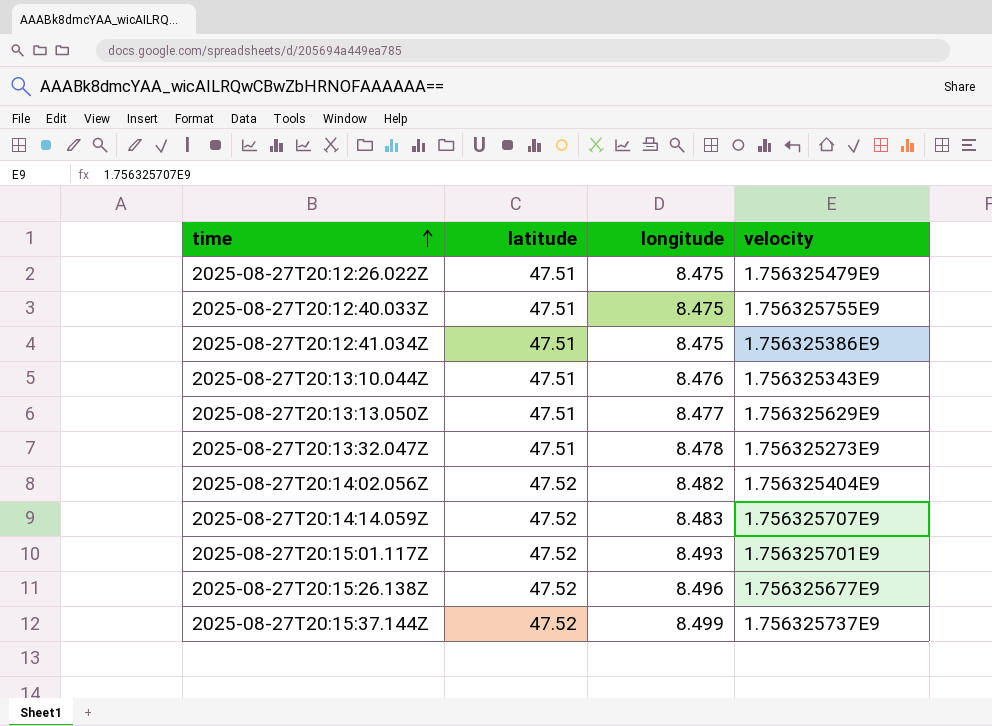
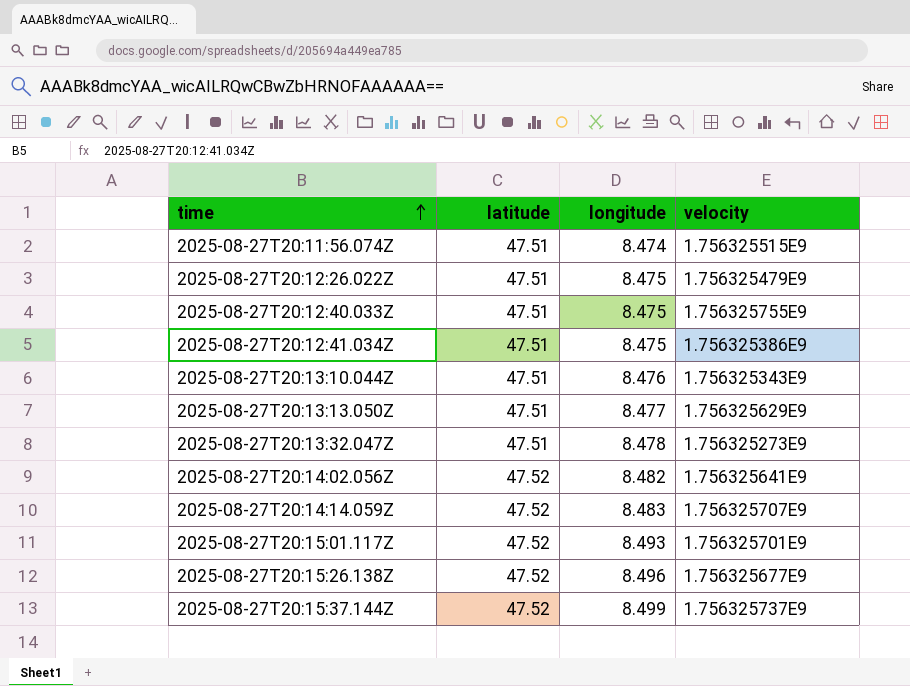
row 2025-08-27T20:11:56.074Z: none -> 47.51 | 8.474 | 1.756325515E9
2025-08-27T20:14:02.056Z | velocity: 1.756325404E9 -> 1.756325641E9

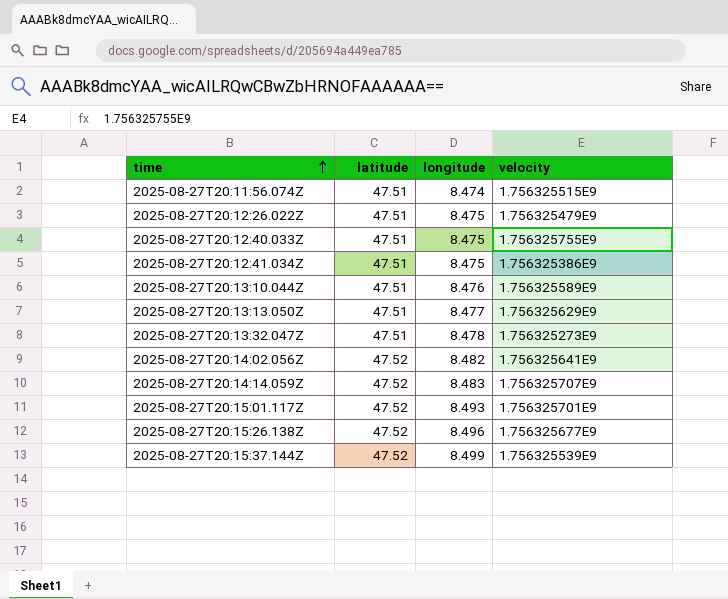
2025-08-27T20:13:10.044Z | velocity: 1.756325343E9 -> 1.756325589E9
2025-08-27T20:15:37.144Z | velocity: 1.756325737E9 -> 1.756325539E9

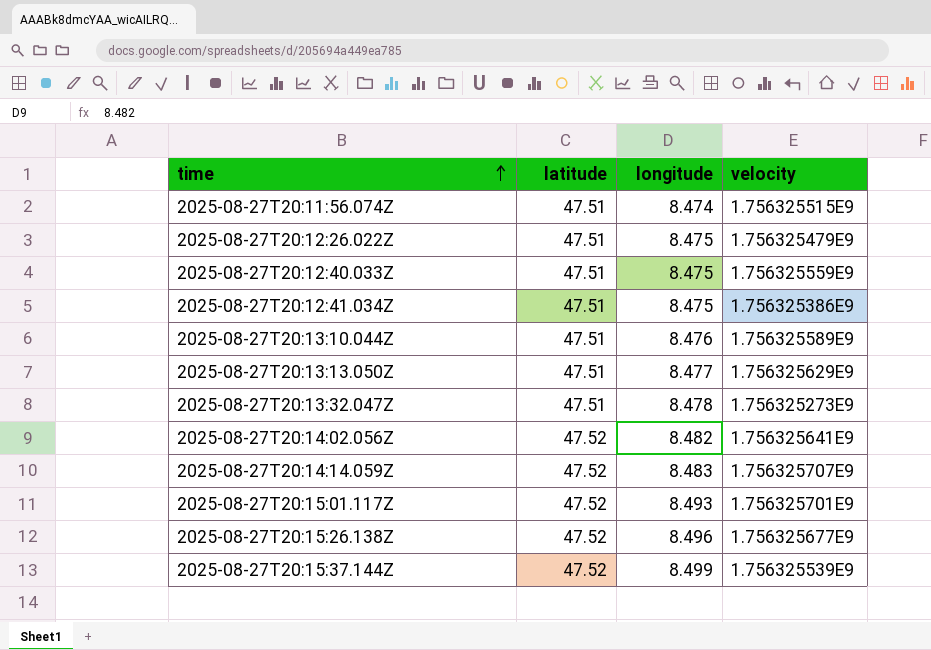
2025-08-27T20:12:40.033Z | velocity: 1.756325755E9 -> 1.756325559E9

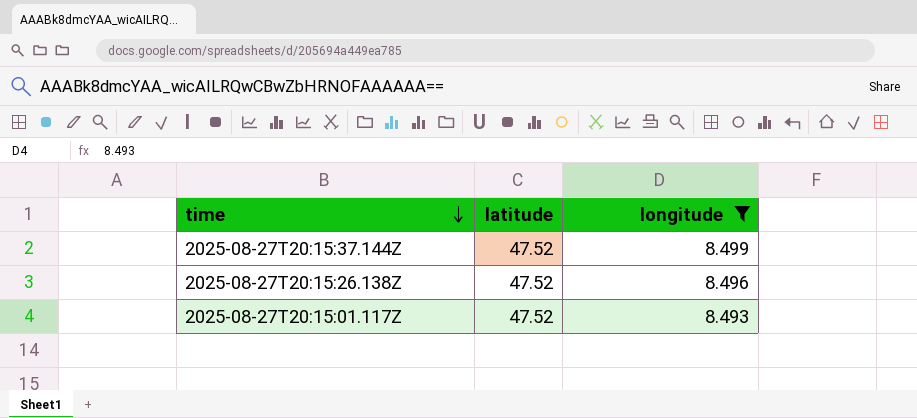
filter: none -> longitude >= 8.493
row order: time ascending -> time descending
column velocity | position: 4 -> none

